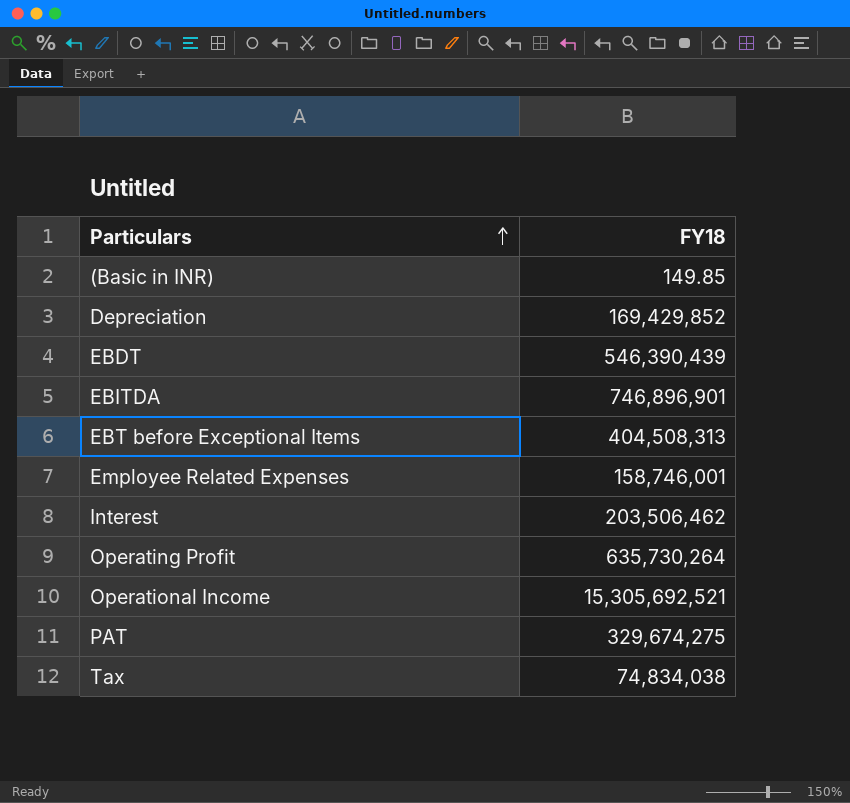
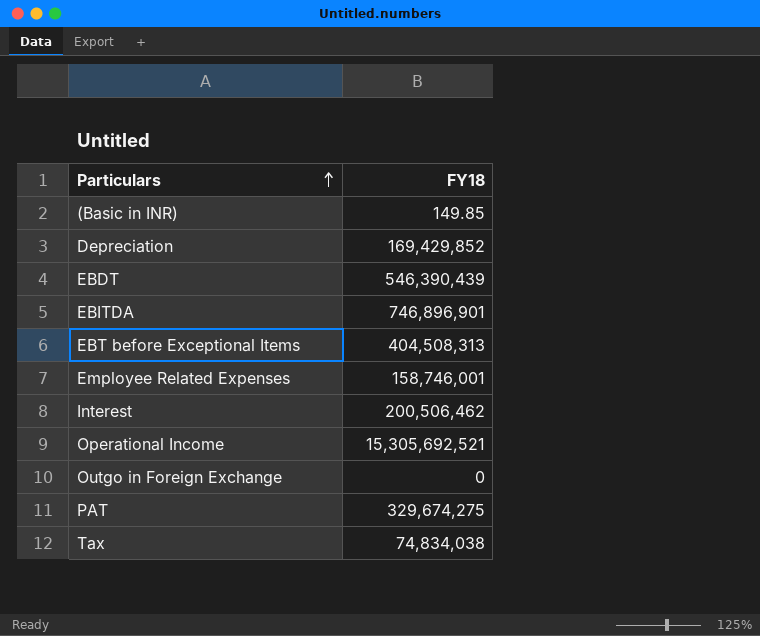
row Operating Profit: 635,730,264 -> none
Interest | FY18: 203,506,462 -> 200,506,462
row Outgo in Foreign Exchange: none -> 0

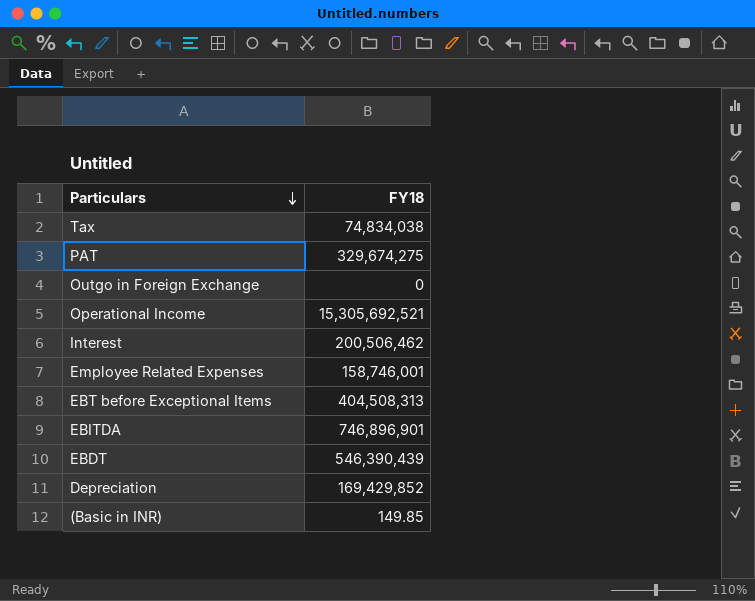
row order: Particulars ascending -> Particulars descending

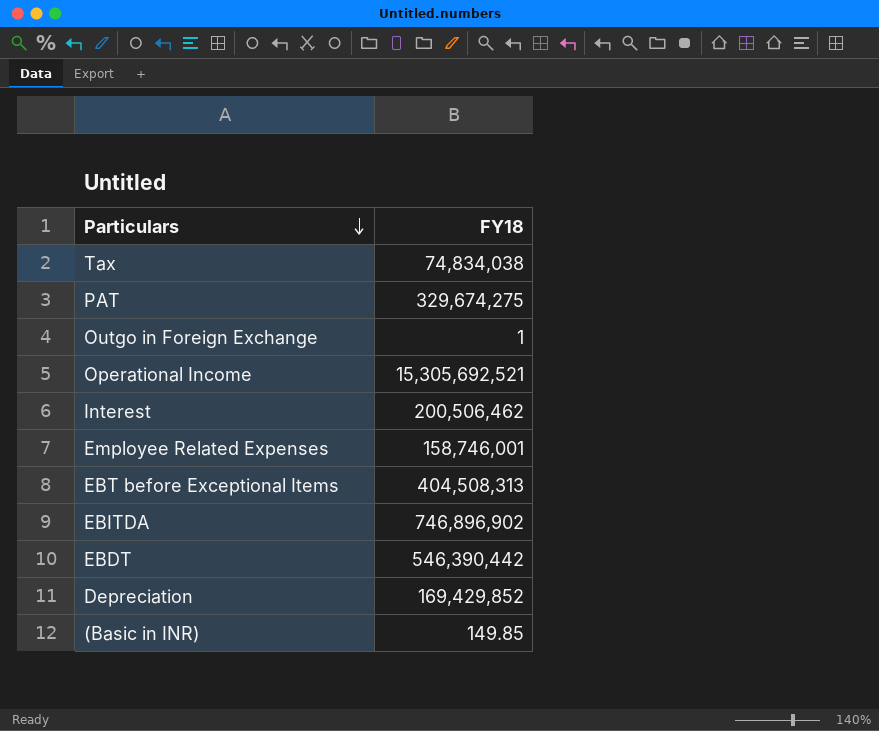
Outgo in Foreign Exchange | FY18: 0 -> 1
EBITDA | FY18: 746,896,901 -> 746,896,902
EBDT | FY18: 546,390,439 -> 546,390,442

